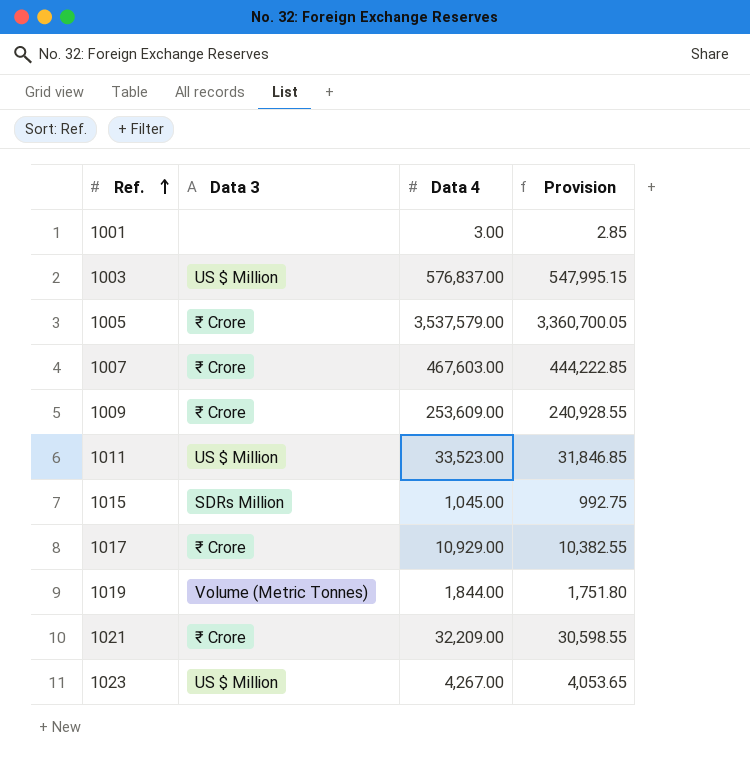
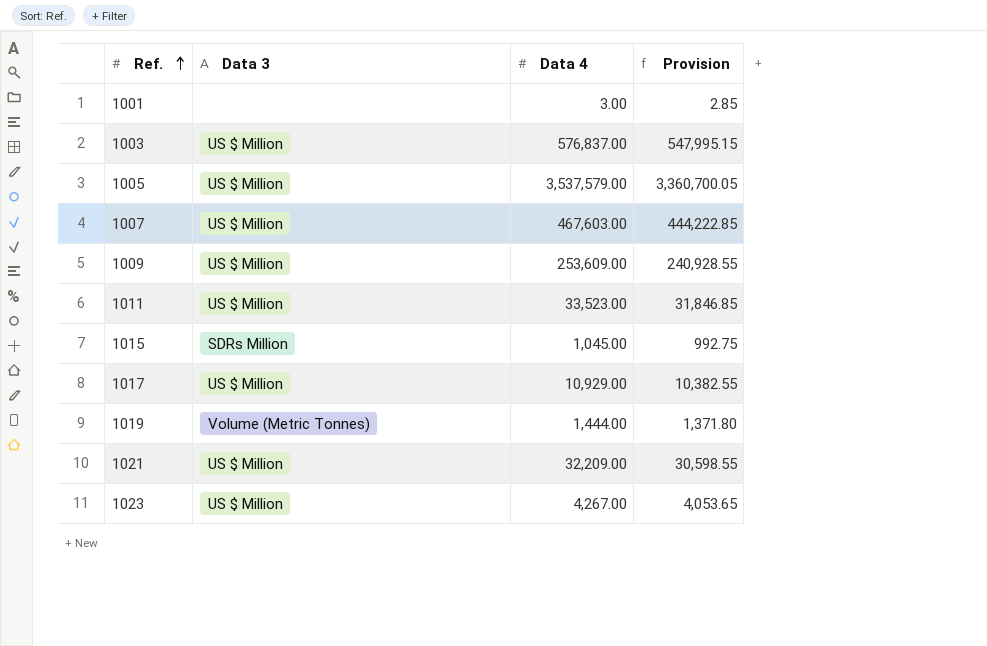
1005 | Data 3: ₹ Crore -> US $ Million
1007 | Data 3: ₹ Crore -> US $ Million
1009 | Data 3: ₹ Crore -> US $ Million
1017 | Data 3: ₹ Crore -> US $ Million
1019 | Data 4: 1,844.00 -> 1,444.00
1019 | Provision: 1,751.80 -> 1,371.80
1021 | Data 3: ₹ Crore -> US $ Million

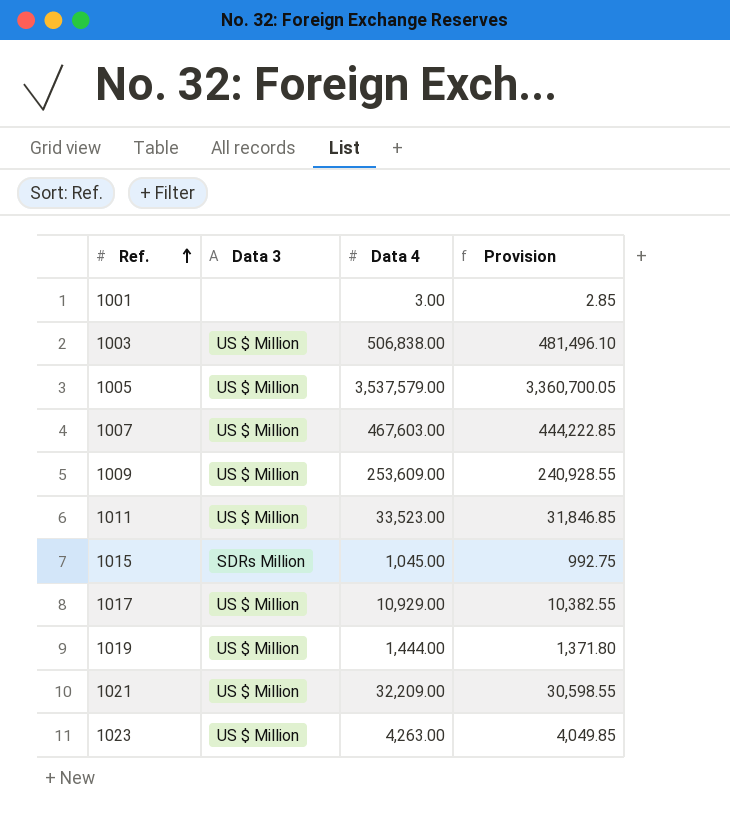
1003 | Data 4: 576,837.00 -> 506,838.00
1003 | Provision: 547,995.15 -> 481,496.10
1019 | Data 3: Volume (Metric Tonnes) -> US $ Million
1023 | Data 4: 4,267.00 -> 4,263.00
1023 | Provision: 4,053.65 -> 4,049.85

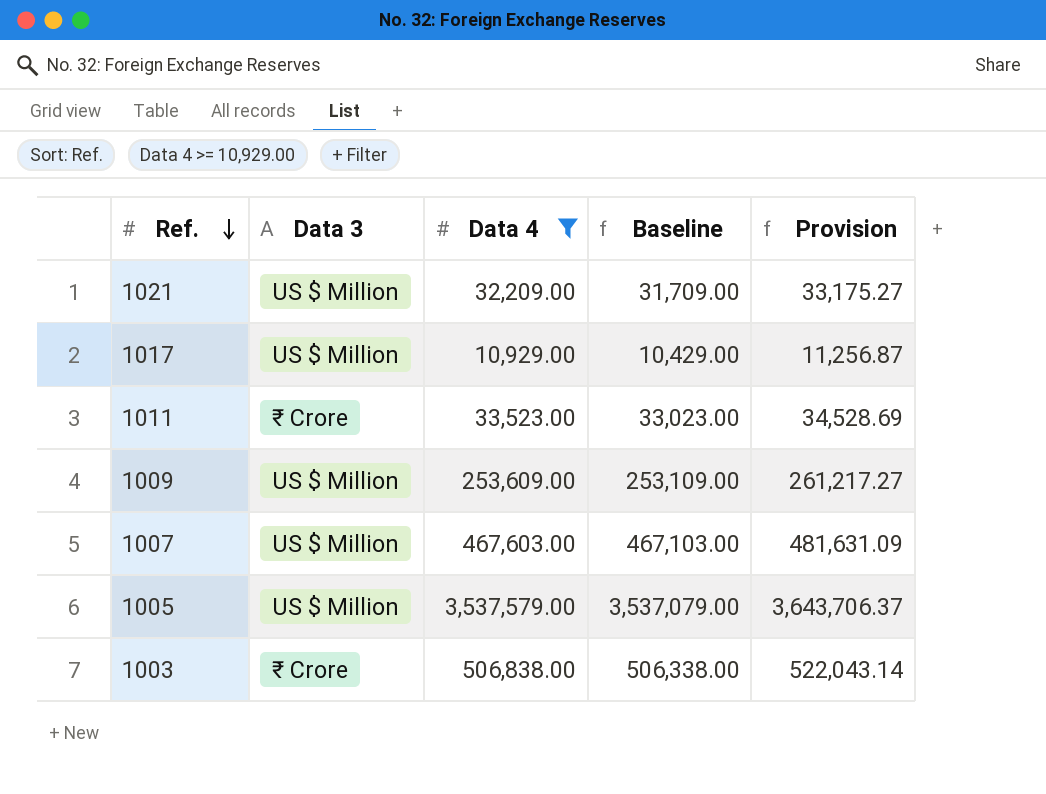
filter: none -> Data 4 >= 10,929.00
row order: Ref. ascending -> Ref. descending
column Baseline | formula: none -> [Data 4] - 500
column Provision | formula: [Data 4] * 0.95 -> [Data 4] * 1.03
1011 | Data 3: US $ Million -> ₹ Crore
1003 | Data 3: US $ Million -> ₹ Crore

